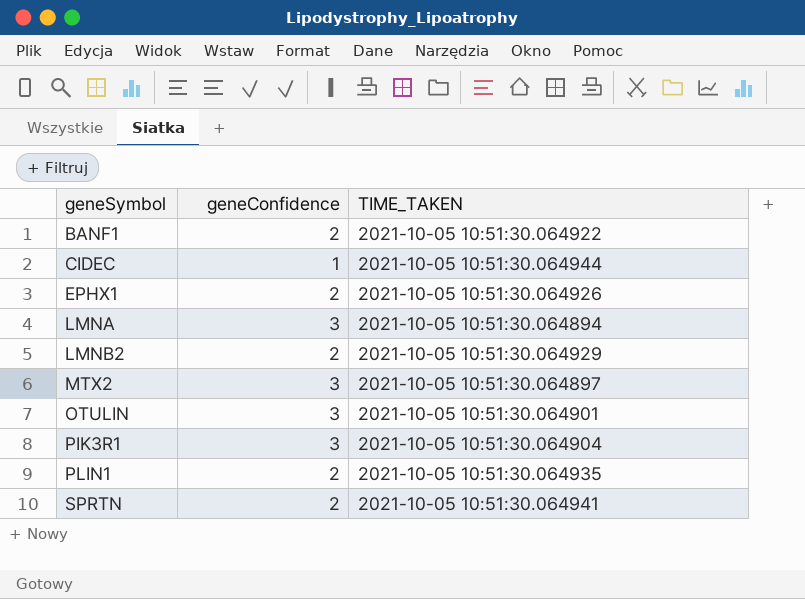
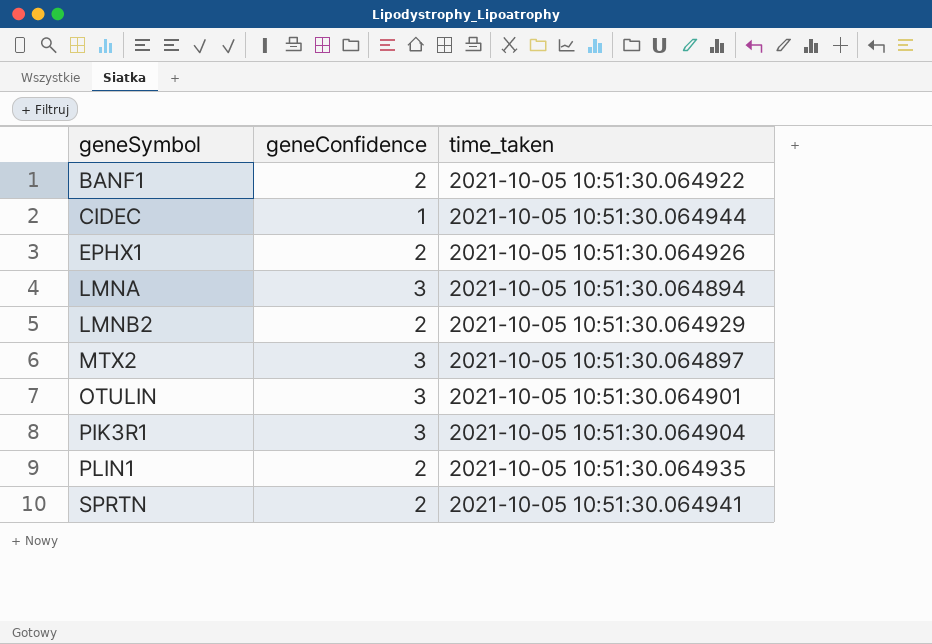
column name: TIME_TAKEN -> time_taken

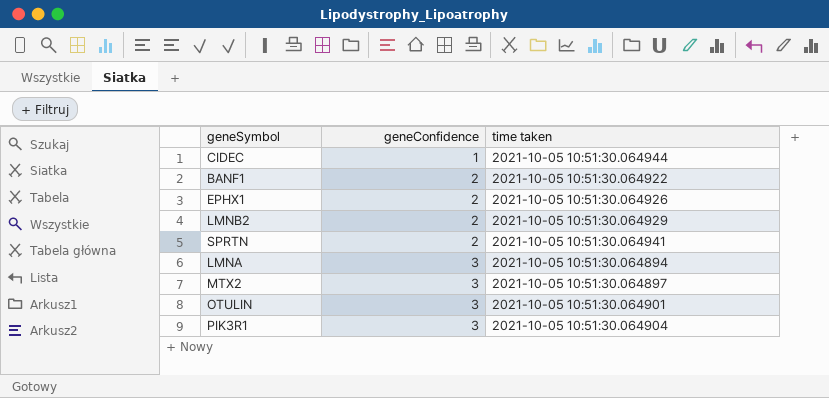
row order: geneSymbol ascending -> geneConfidence ascending
column name: time_taken -> time taken
row PLIN1: 2 | 2021-10-05 10:51:30.064935 -> none

